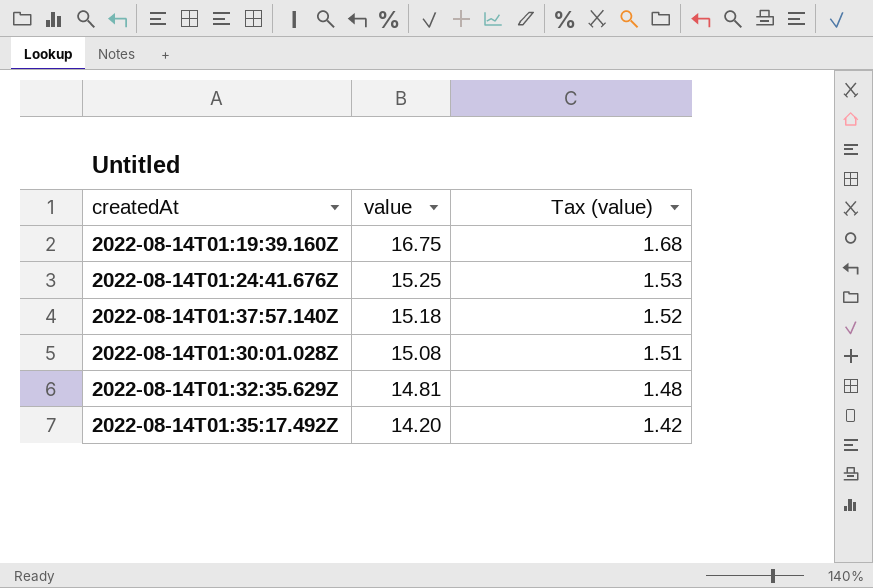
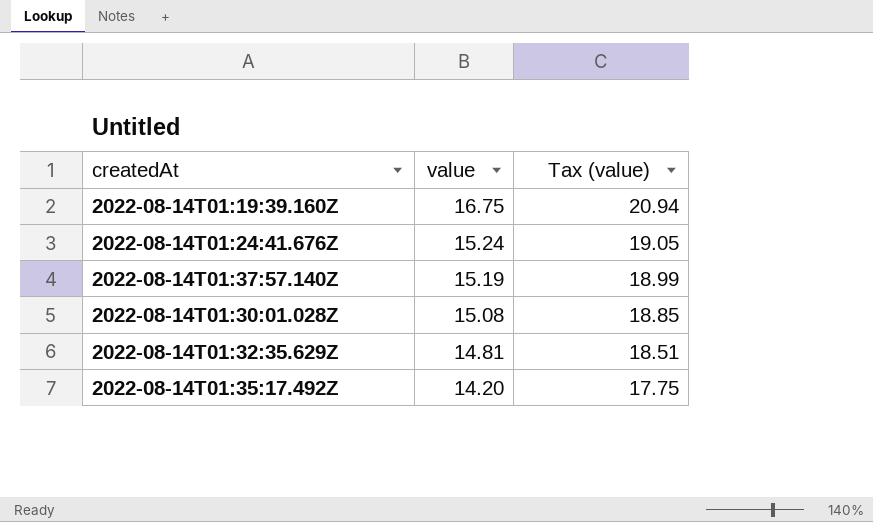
column Tax (value) | formula: [value] * 0.1 -> [value] * 1.25
2022-08-14T01:24:41.676Z | value: 15.25 -> 15.24
2022-08-14T01:37:57.140Z | value: 15.18 -> 15.19

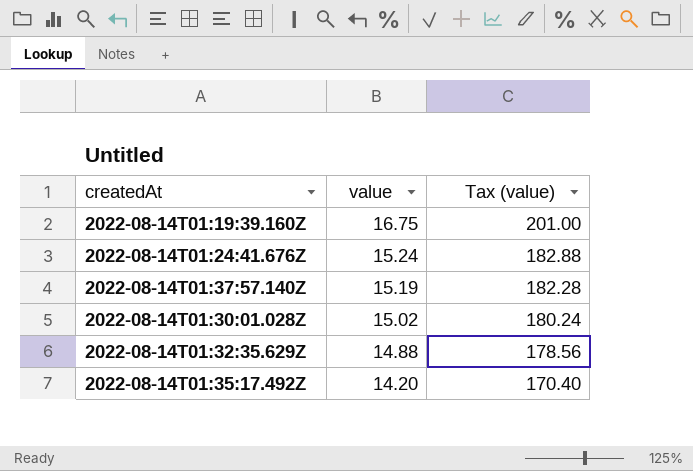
column Tax (value) | formula: [value] * 1.25 -> [value] * 12
2022-08-14T01:30:01.028Z | value: 15.08 -> 15.02
2022-08-14T01:32:35.629Z | value: 14.81 -> 14.88

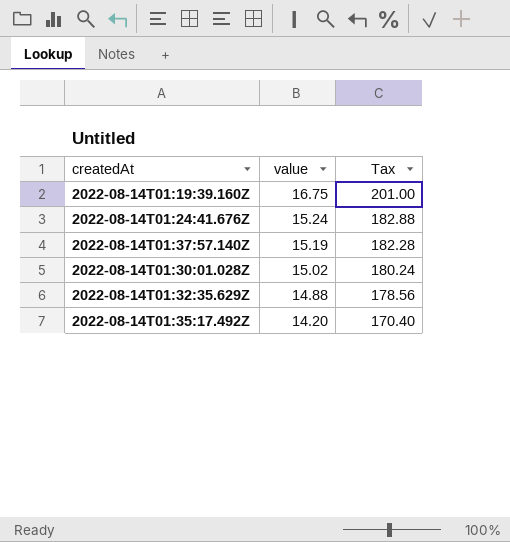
column name: Tax (value) -> Tax

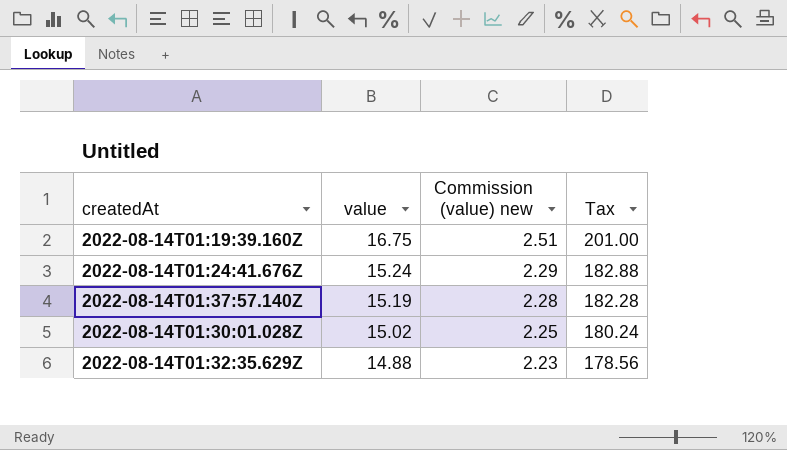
column Commission (value) new | formula: none -> [value] * 0.15
row 2022-08-14T01:35:17.492Z: 14.20 | 170.40 -> none

